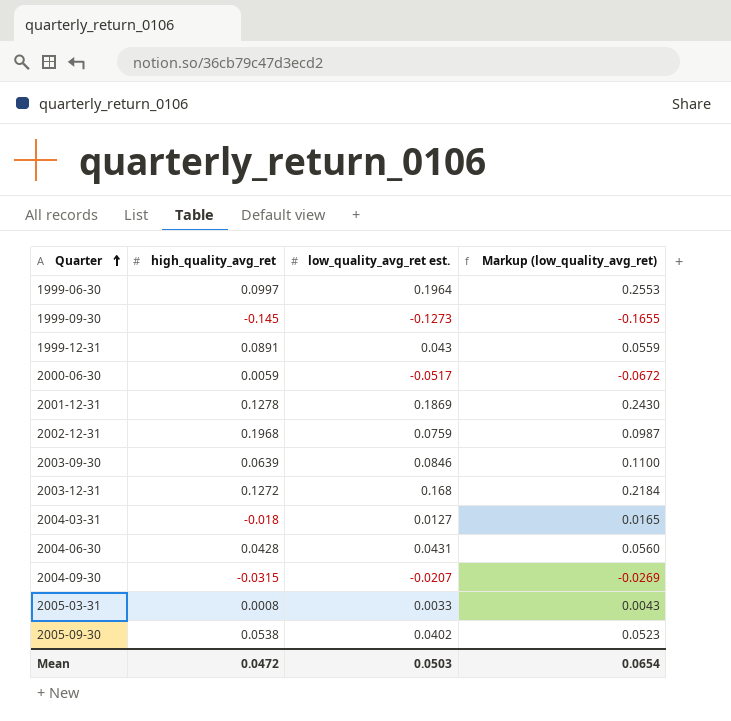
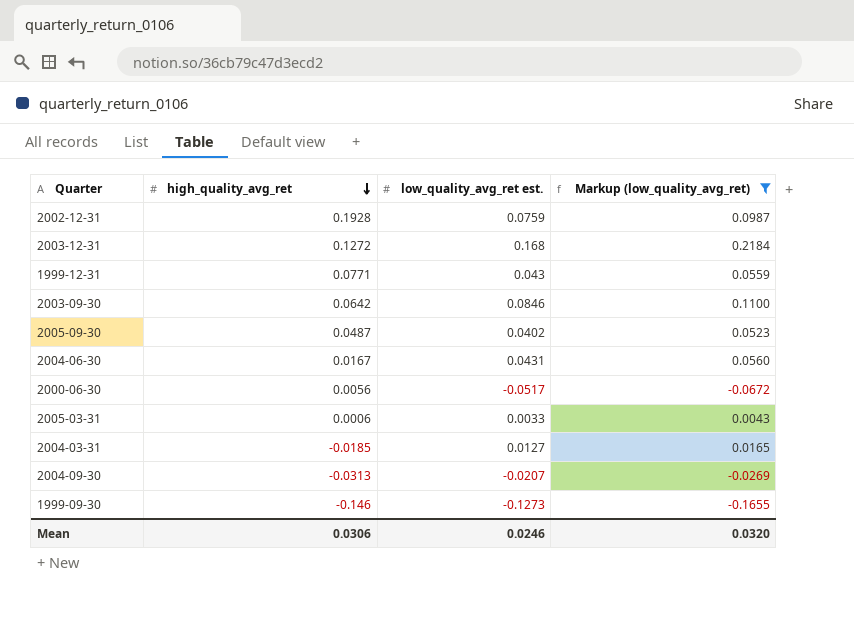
filter: none -> Markup (low_quality_avg_ret) <= 0.2184
row order: Quarter ascending -> high_quality_avg_ret descending
2002-12-31 | high_quality_avg_ret: 0.1968 -> 0.1928
1999-12-31 | high_quality_avg_ret: 0.0891 -> 0.0771
2003-09-30 | high_quality_avg_ret: 0.0639 -> 0.0642
2005-09-30 | high_quality_avg_ret: 0.0538 -> 0.0487
2004-06-30 | high_quality_avg_ret: 0.0428 -> 0.0167
2000-06-30 | high_quality_avg_ret: 0.0059 -> 0.0056
2005-03-31 | high_quality_avg_ret: 0.0008 -> 0.0006
2004-03-31 | high_quality_avg_ret: -0.018 -> -0.0185
2004-09-30 | high_quality_avg_ret: -0.0315 -> -0.0313
1999-09-30 | high_quality_avg_ret: -0.145 -> -0.146
Mean | high_quality_avg_ret: 0.0472 -> 0.0306
Mean | low_quality_avg_ret est.: 0.0503 -> 0.0246
Mean | Markup (low_quality_avg_ret): 0.0654 -> 0.0320

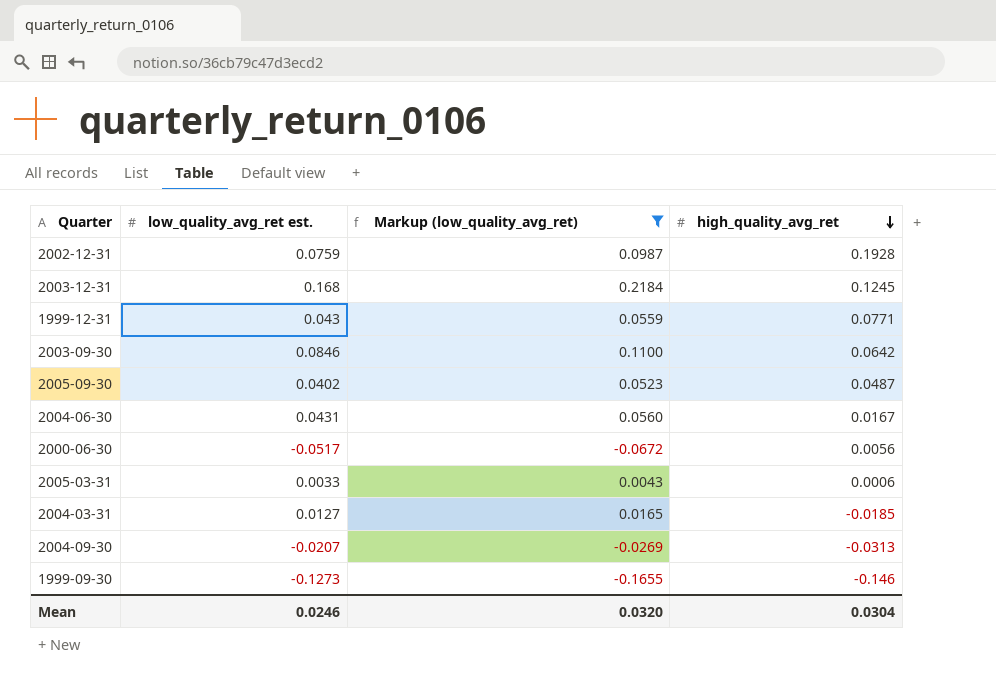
column high_quality_avg_ret | position: 2 -> 4
2003-12-31 | high_quality_avg_ret: 0.1272 -> 0.1245
Mean | high_quality_avg_ret: 0.0306 -> 0.0304

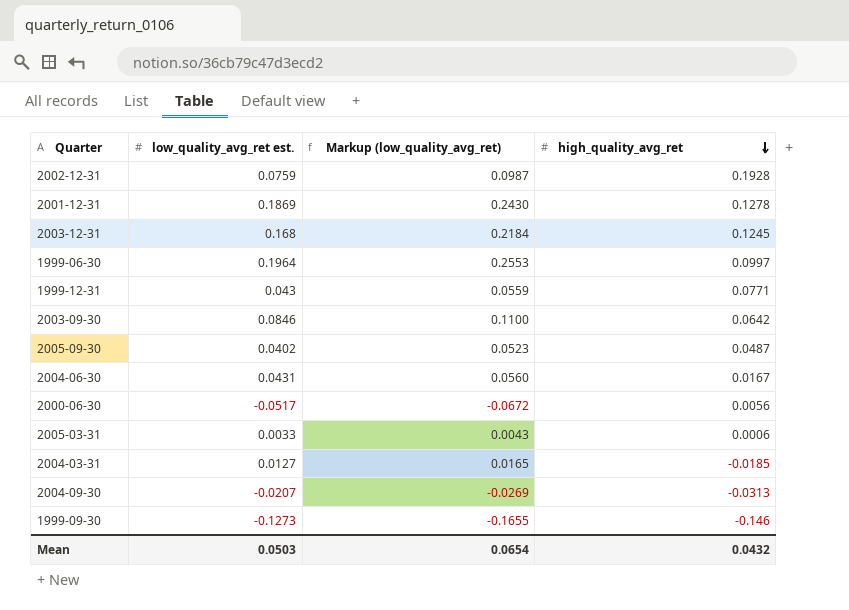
filter: Markup (low_quality_avg_ret) <= 0.2184 -> none
Mean | low_quality_avg_ret est.: 0.0246 -> 0.0503
Mean | Markup (low_quality_avg_ret): 0.0320 -> 0.0654
Mean | high_quality_avg_ret: 0.0304 -> 0.0432

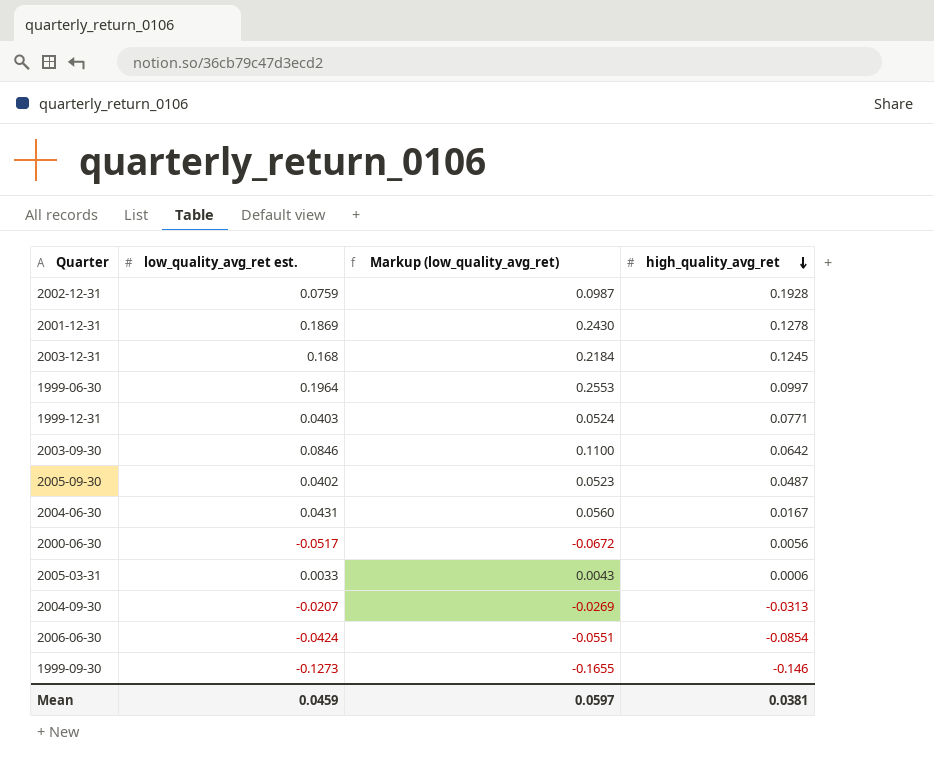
row 2004-03-31: 0.0127 | 0.0165 | -0.0185 -> none
1999-12-31 | low_quality_avg_ret est.: 0.043 -> 0.0403
1999-12-31 | Markup (low_quality_avg_ret): 0.0559 -> 0.0524
row 2006-06-30: none -> -0.0424 | -0.0551 | -0.0854
Mean | low_quality_avg_ret est.: 0.0503 -> 0.0459
Mean | Markup (low_quality_avg_ret): 0.0654 -> 0.0597
Mean | high_quality_avg_ret: 0.0432 -> 0.0381

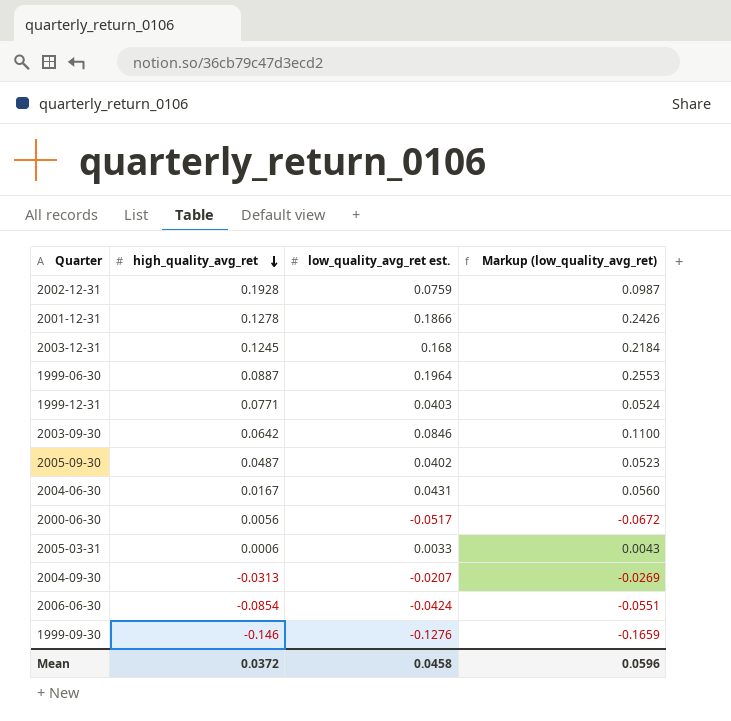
column high_quality_avg_ret | position: 4 -> 2
2001-12-31 | low_quality_avg_ret est.: 0.1869 -> 0.1866
2001-12-31 | Markup (low_quality_avg_ret): 0.2430 -> 0.2426
1999-06-30 | high_quality_avg_ret: 0.0997 -> 0.0887
1999-09-30 | low_quality_avg_ret est.: -0.1273 -> -0.1276
1999-09-30 | Markup (low_quality_avg_ret): -0.1655 -> -0.1659
Mean | high_quality_avg_ret: 0.0381 -> 0.0372
Mean | low_quality_avg_ret est.: 0.0459 -> 0.0458
Mean | Markup (low_quality_avg_ret): 0.0597 -> 0.0596

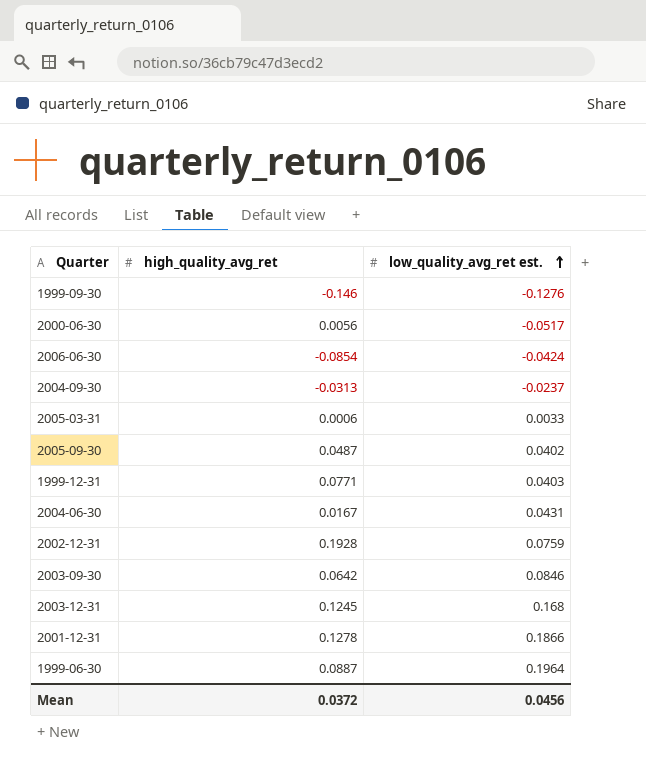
row order: high_quality_avg_ret descending -> low_quality_avg_ret est. ascending
column Markup (low_quality_avg_ret) | formula: [low_quality_avg_ret est.] * 1.3 -> none
2004-09-30 | low_quality_avg_ret est.: -0.0207 -> -0.0237
Mean | low_quality_avg_ret est.: 0.0458 -> 0.0456

